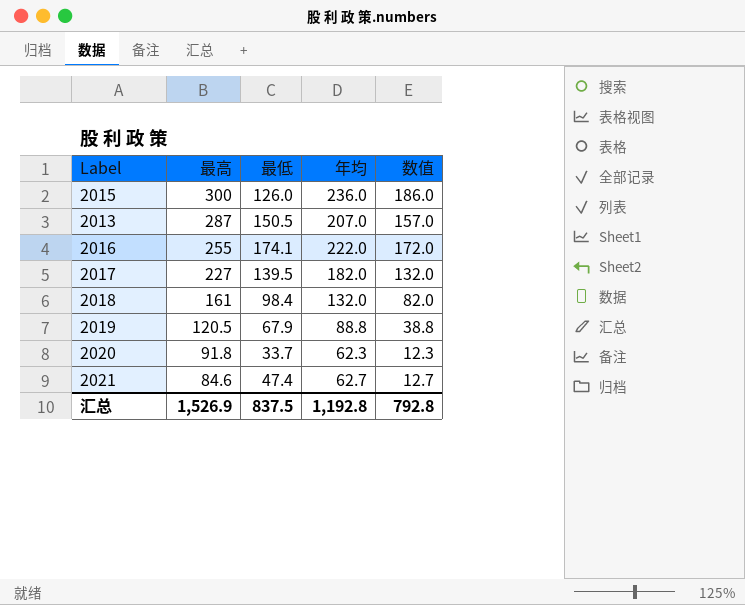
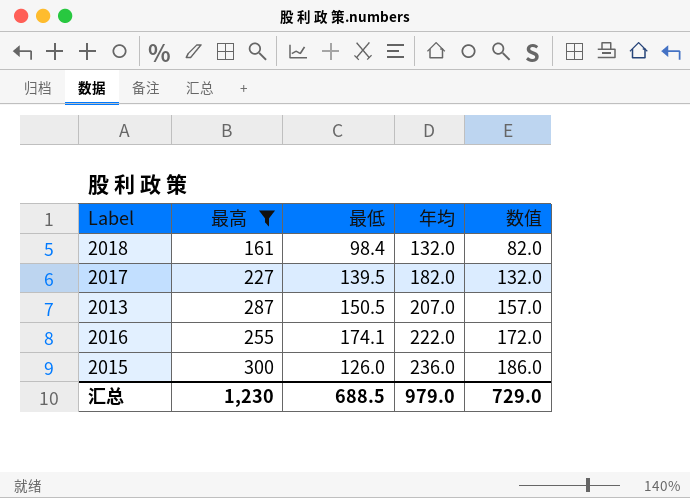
filter: none -> 最高 >= 161
row order: 最高 descending -> 年均 ascending
汇总 | 最高: 1,526.9 -> 1,230
汇总 | 最低: 837.5 -> 688.5
汇总 | 年均: 1,192.8 -> 979.0
汇总 | 数值: 792.8 -> 729.0

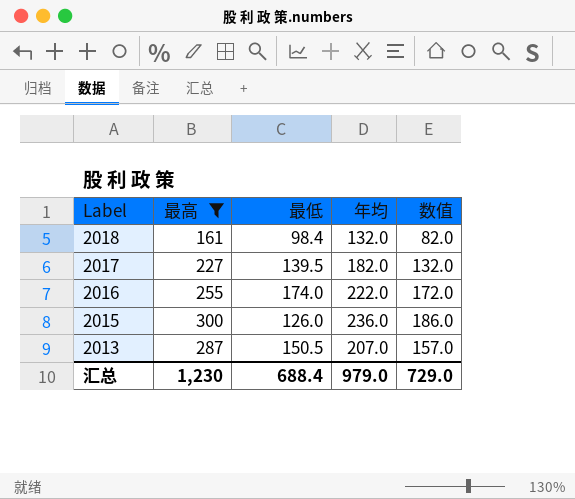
row order: 年均 ascending -> Label descending
2016 | 最低: 174.1 -> 174.0
汇总 | 最低: 688.5 -> 688.4

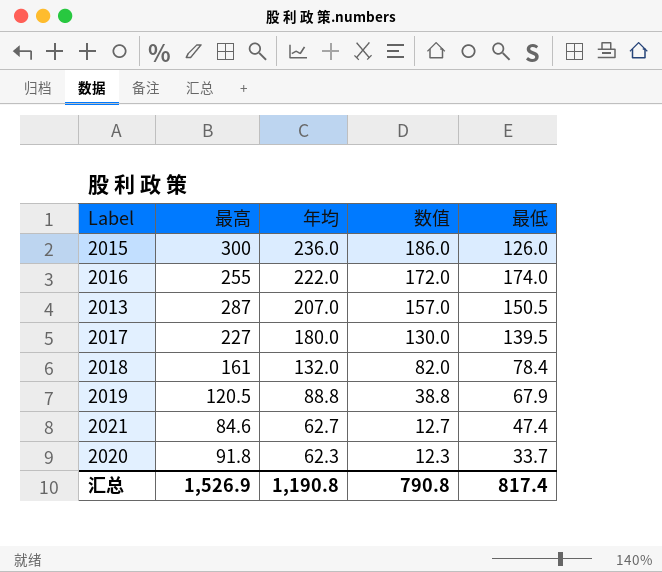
filter: 最高 >= 161 -> none
row order: Label descending -> 年均 descending
column 最低 | position: 3 -> 5
2017 | 年均: 182.0 -> 180.0
2017 | 数值: 132.0 -> 130.0
2018 | 最低: 98.4 -> 78.4
汇总 | 最高: 1,230 -> 1,526.9
汇总 | 年均: 979.0 -> 1,190.8
汇总 | 数值: 729.0 -> 790.8
汇总 | 最低: 688.4 -> 817.4

